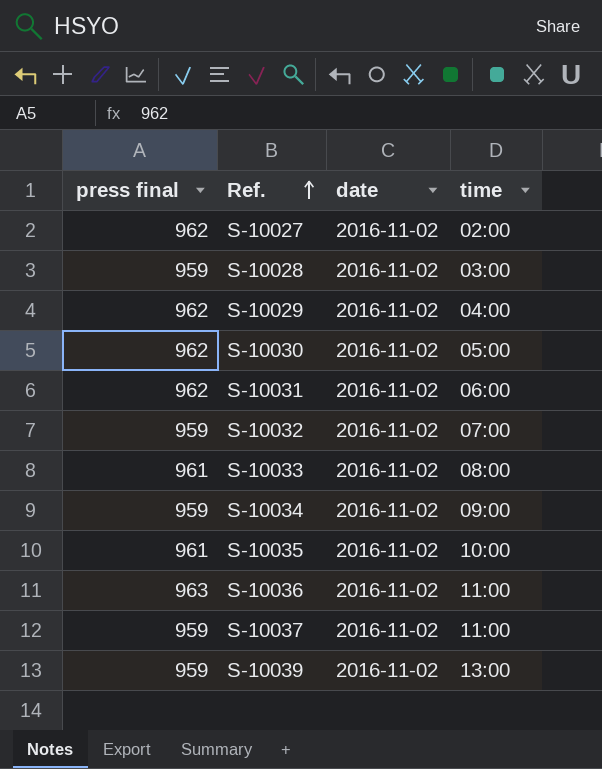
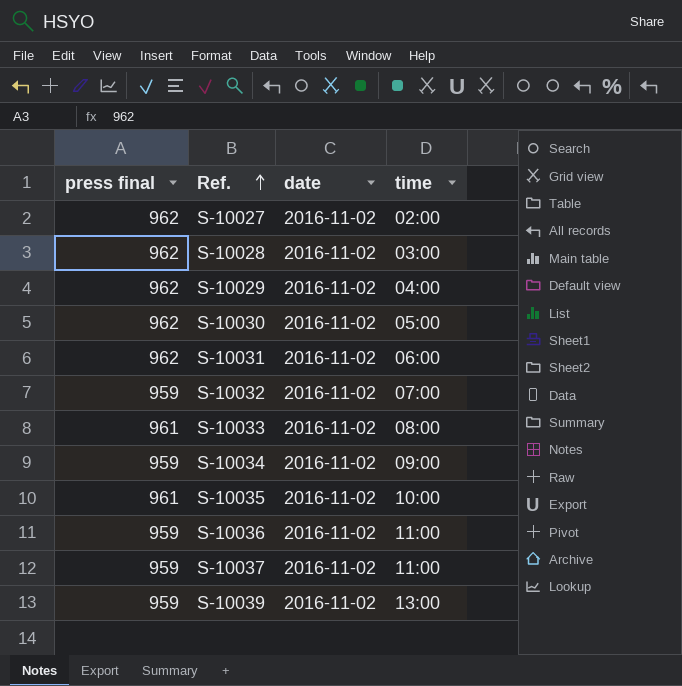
S-10028 | press final: 959 -> 962
S-10036 | press final: 963 -> 959

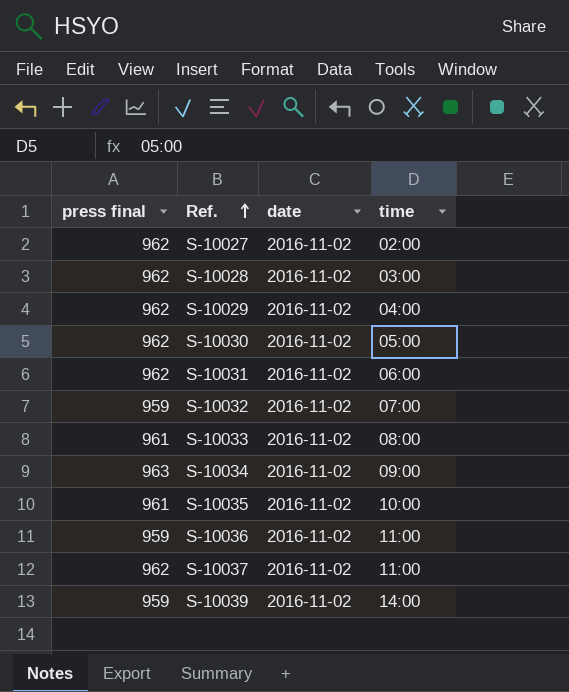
S-10034 | press final: 959 -> 963
S-10037 | press final: 959 -> 962
S-10039 | time: 13:00 -> 14:00

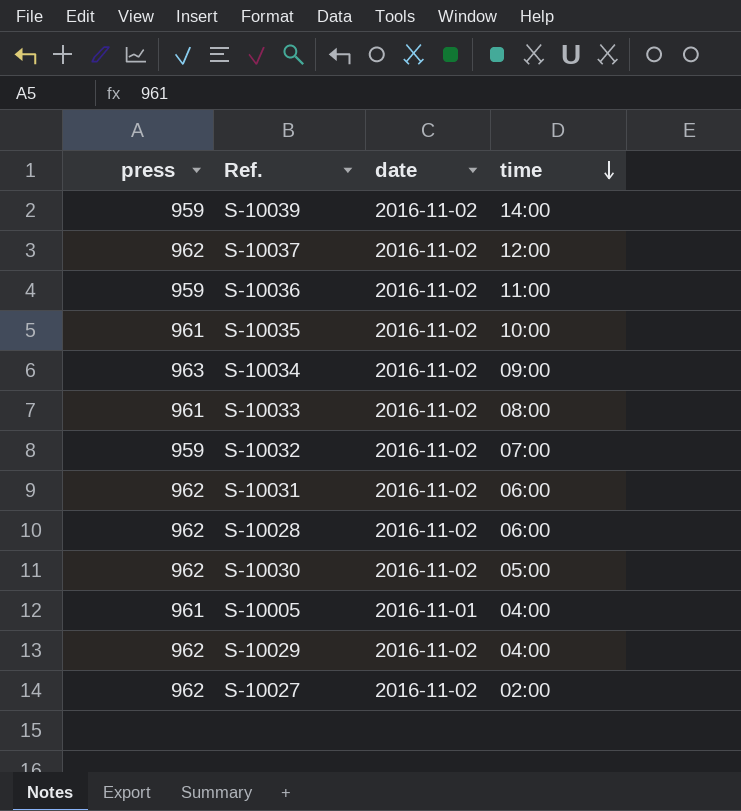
row order: Ref. ascending -> time descending
column name: press final -> press
S-10037 | time: 11:00 -> 12:00
S-10028 | time: 03:00 -> 06:00
row S-10005: none -> 961 | 2016-11-01 | 04:00

